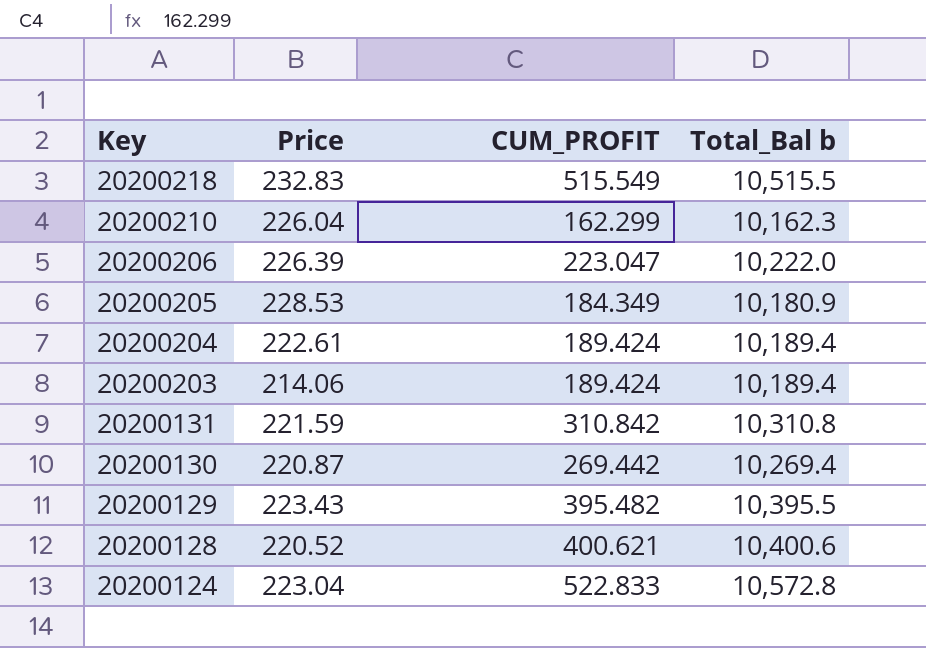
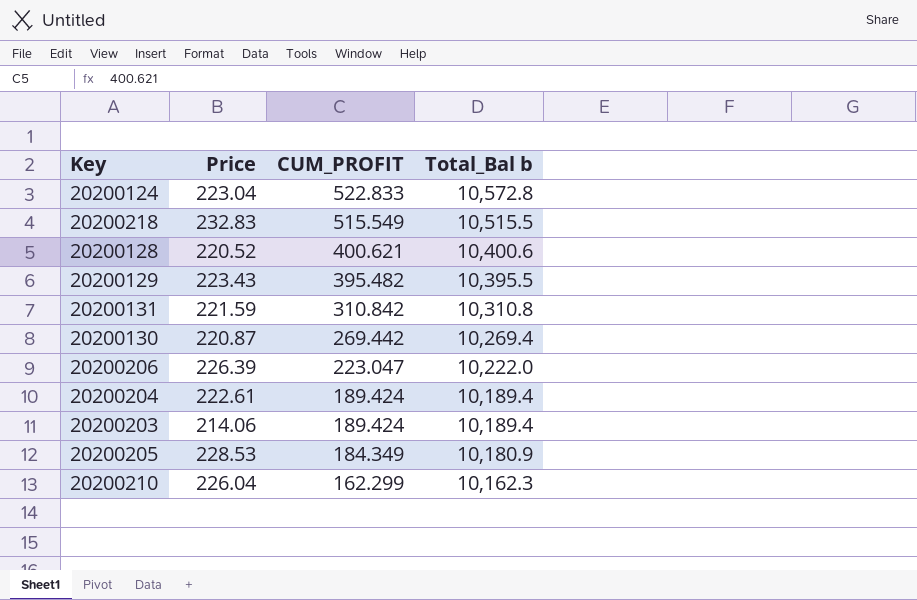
row order: Key descending -> CUM_PROFIT descending

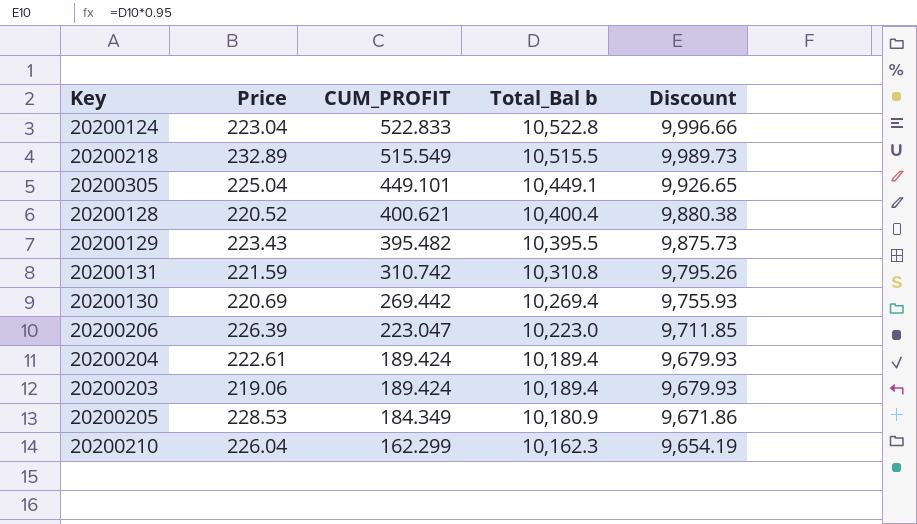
column Discount | formula: none -> [Total_Bal b] * 0.95
20200124 | Total_Bal b: 10,572.8 -> 10,522.8
20200218 | Price: 232.83 -> 232.89
row 20200305: none -> 225.04 | 449.101 | 10,449.1 | 9,926.65
20200128 | Total_Bal b: 10,400.6 -> 10,400.4
20200131 | CUM_PROFIT: 310.842 -> 310.742
20200130 | Price: 220.87 -> 220.69
20200206 | Total_Bal b: 10,222.0 -> 10,223.0
20200203 | Price: 214.06 -> 219.06

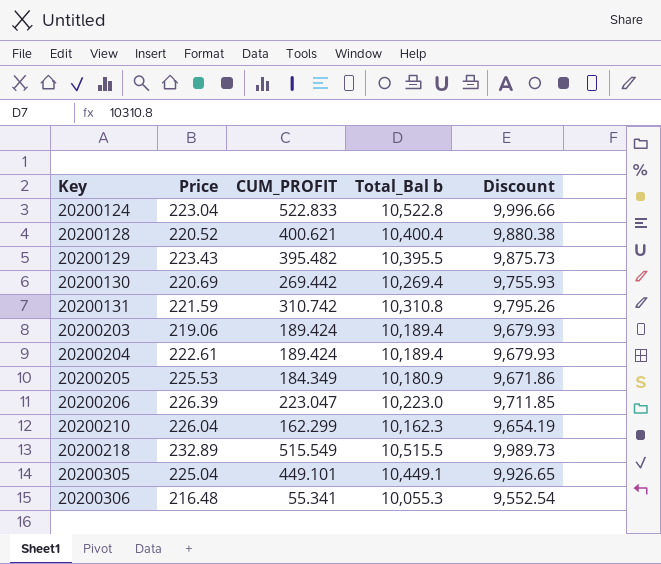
row order: CUM_PROFIT descending -> Key ascending
20200205 | Price: 228.53 -> 225.53
row 20200306: none -> 216.48 | 55.341 | 10,055.3 | 9,552.54

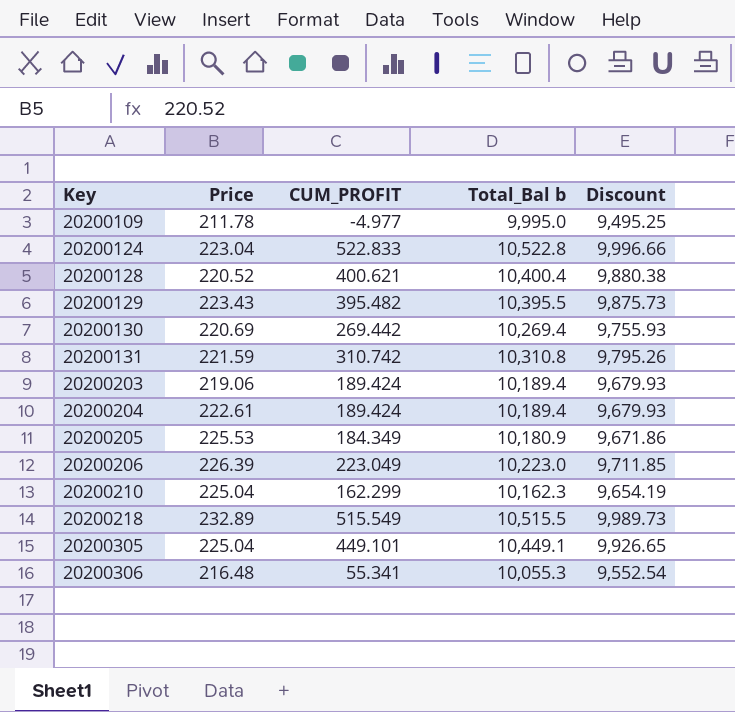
row 20200109: none -> 211.78 | -4.977 | 9,995.0 | 9,495.25
20200206 | CUM_PROFIT: 223.047 -> 223.049
20200210 | Price: 226.04 -> 225.04

